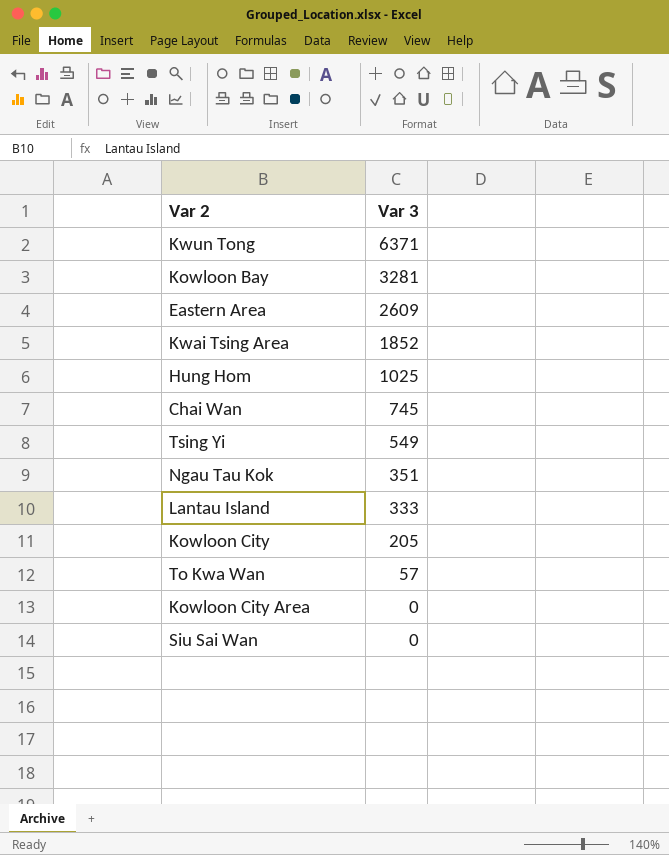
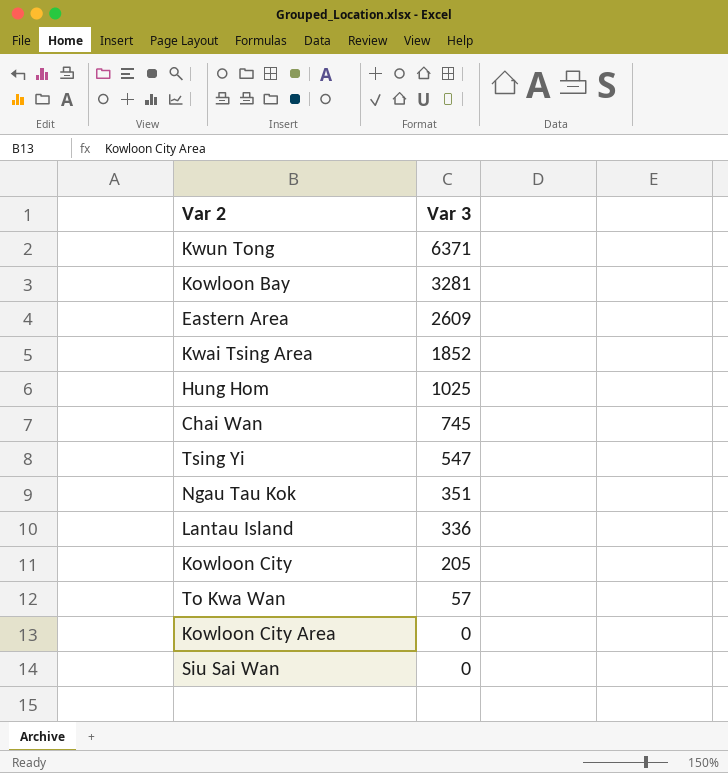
Tsing Yi | Var 3: 549 -> 547
Lantau Island | Var 3: 333 -> 336

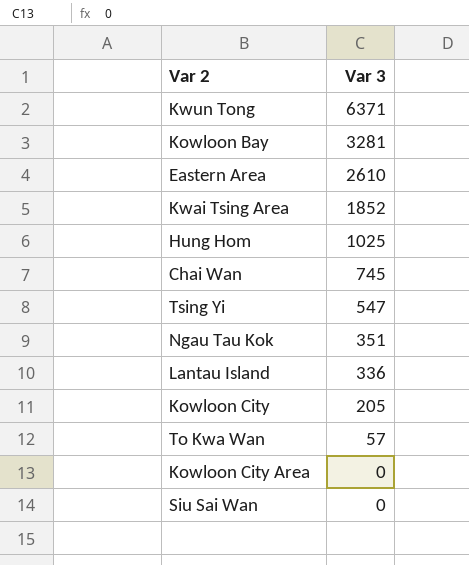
Eastern Area | Var 3: 2609 -> 2610

